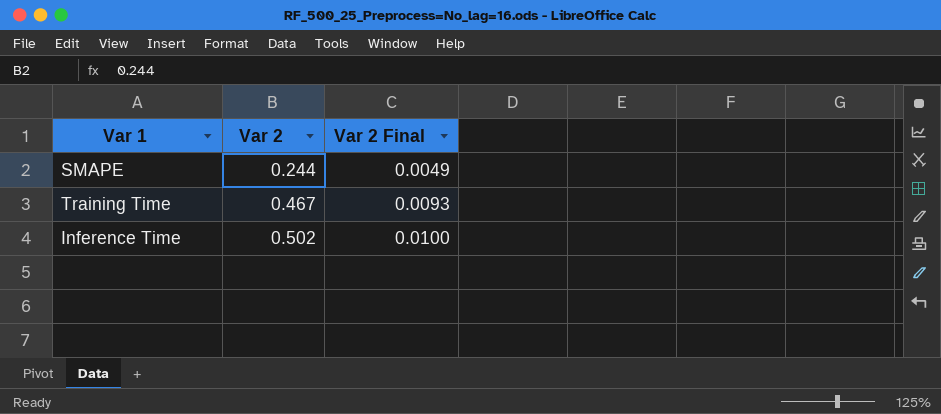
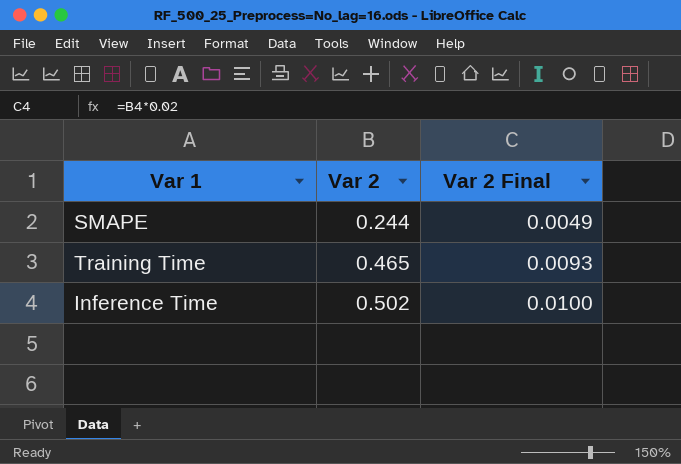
Training Time | Var 2: 0.467 -> 0.465

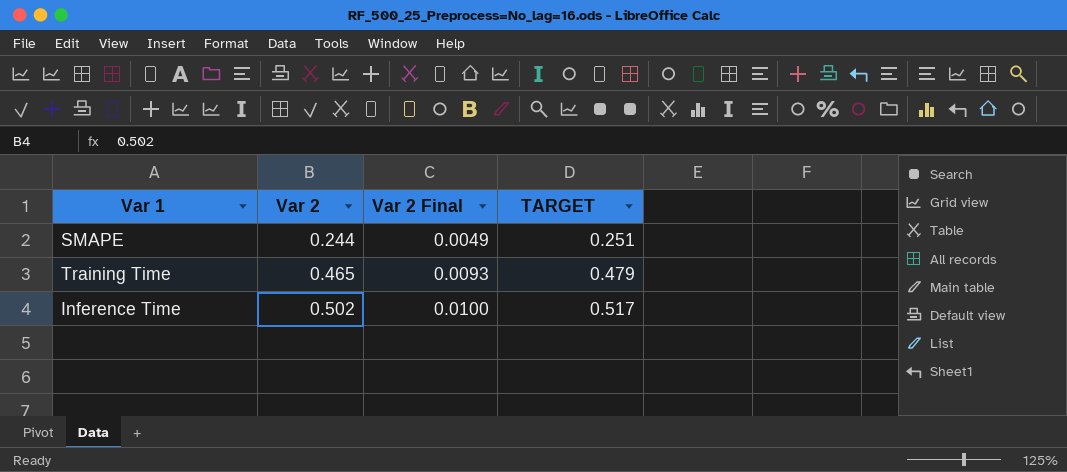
column TARGET | formula: none -> [Var 2] * 1.03

